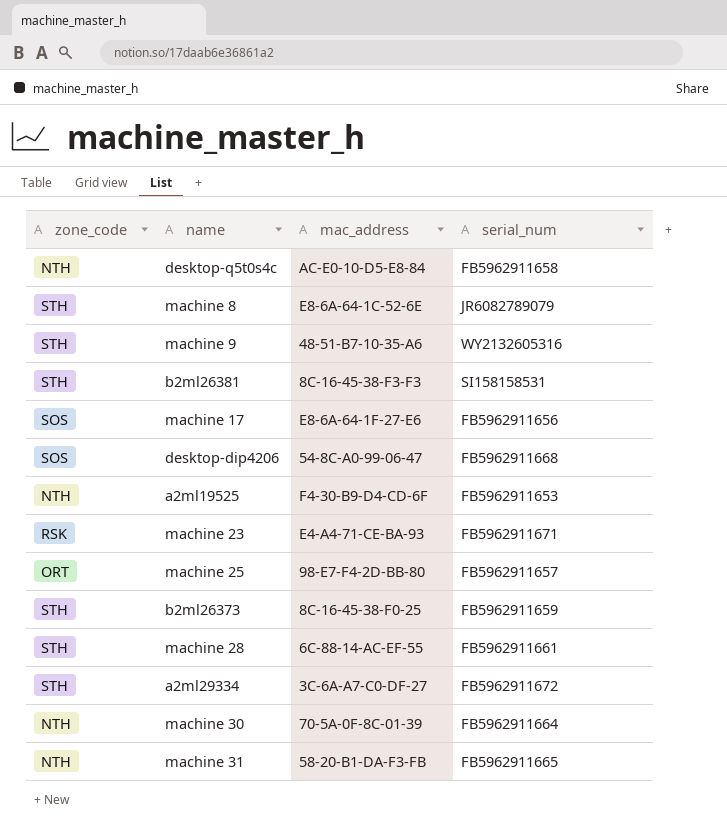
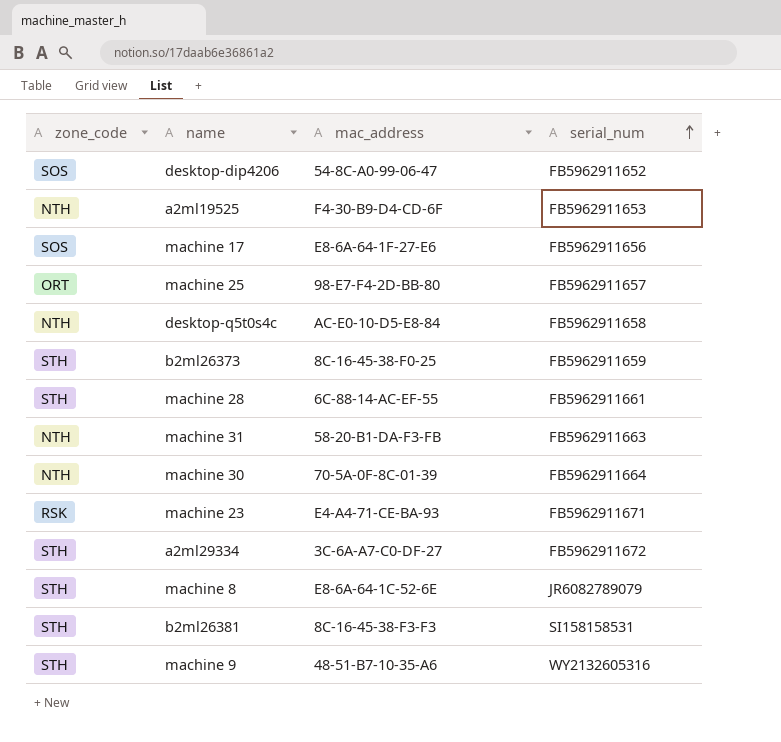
row order: none -> serial_num ascending
desktop-dip4206 | serial_num: FB5962911668 -> FB5962911652
machine 31 | serial_num: FB5962911665 -> FB5962911663

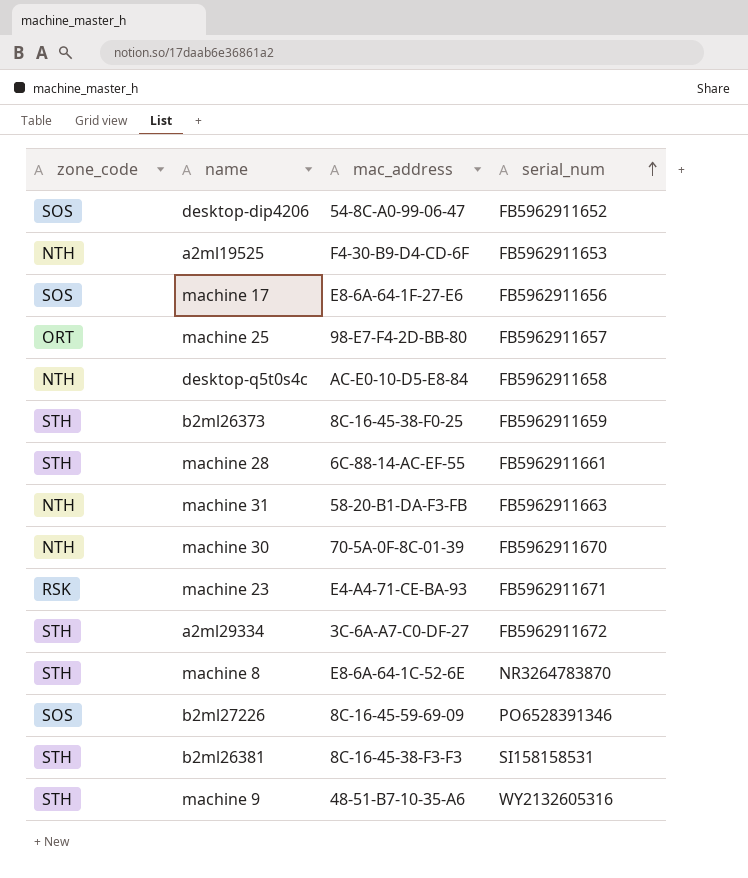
machine 30 | serial_num: FB5962911664 -> FB5962911670
machine 8 | serial_num: JR6082789079 -> NR3264783870
row b2ml27226: none -> SOS | 8C-16-45-59-69-09 | PO6528391346

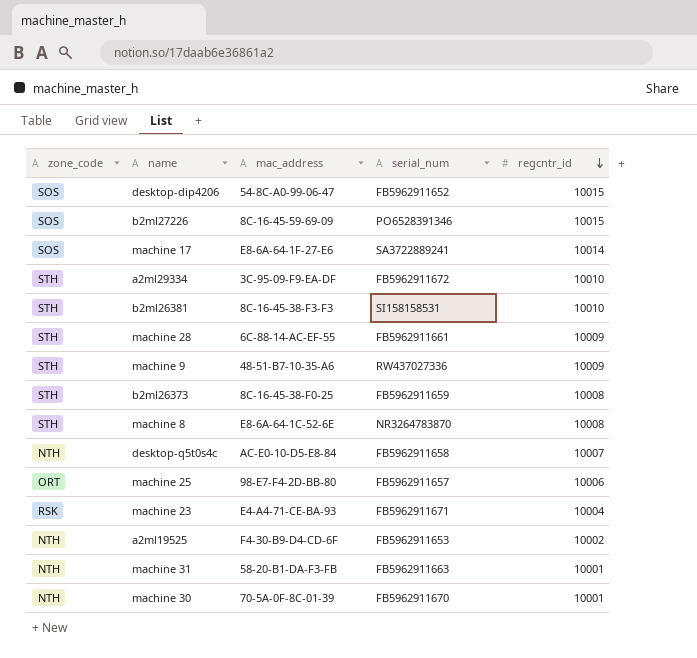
row order: serial_num ascending -> regcntr_id descending
column regcntr_id | position: none -> 5
machine 17 | serial_num: FB5962911656 -> SA3722889241
a2ml29334 | mac_address: 3C-6A-A7-C0-DF-27 -> 3C-95-09-F9-EA-DF
machine 9 | serial_num: WY2132605316 -> RW437027336

